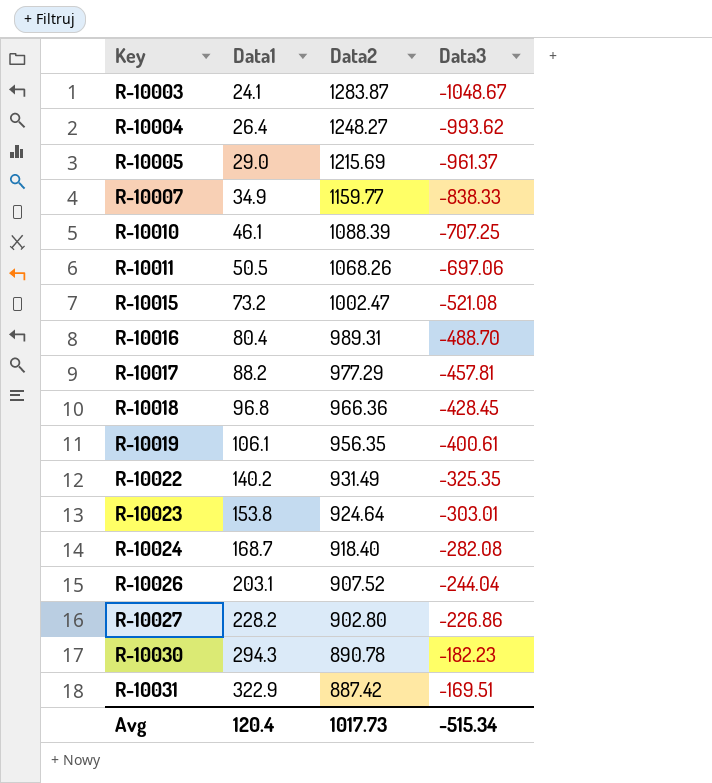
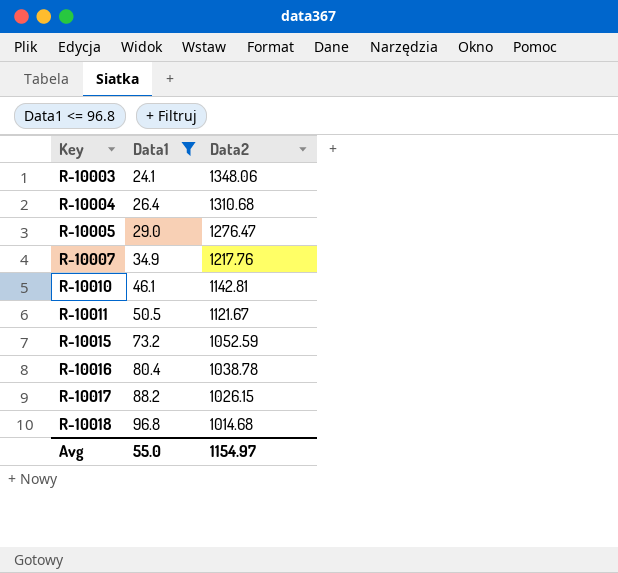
filter: none -> Data1 <= 96.8
column Data3 | position: 4 -> none
R-10003 | Data2: 1283.87 -> 1348.06
R-10004 | Data2: 1248.27 -> 1310.68
R-10005 | Data2: 1215.69 -> 1276.47
R-10007 | Data2: 1159.77 -> 1217.76
R-10010 | Data2: 1088.39 -> 1142.81
R-10011 | Data2: 1068.26 -> 1121.67
R-10015 | Data2: 1002.47 -> 1052.59
R-10016 | Data2: 989.31 -> 1038.78
R-10017 | Data2: 977.29 -> 1026.15
R-10018 | Data2: 966.36 -> 1014.68
Avg | Data1: 120.4 -> 55.0
Avg | Data2: 1017.73 -> 1154.97

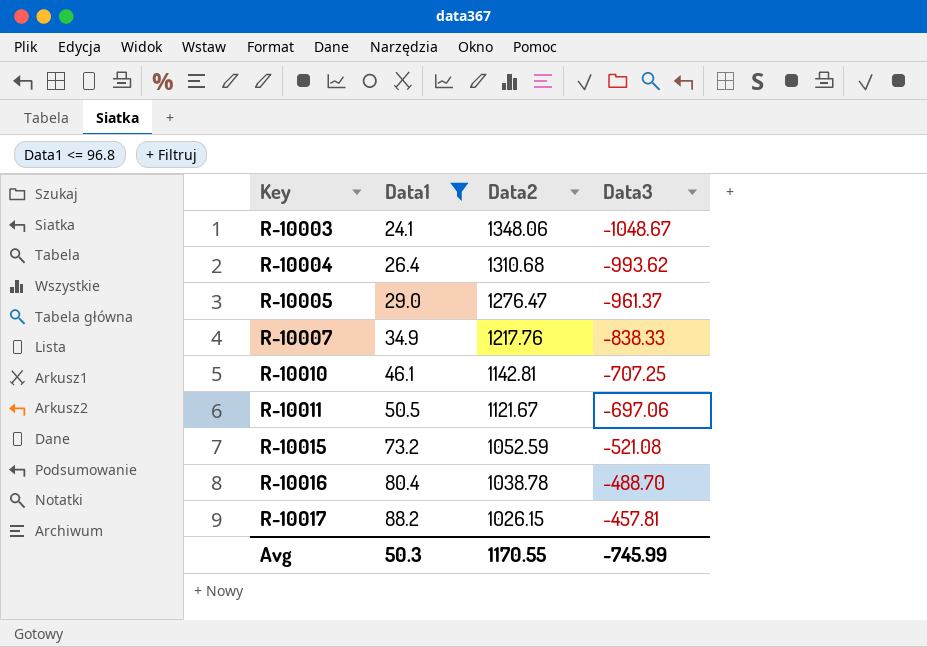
column Data3 | position: none -> 4
row R-10018: 96.8 | 1014.68 -> none
Avg | Data1: 55.0 -> 50.3
Avg | Data2: 1154.97 -> 1170.55

